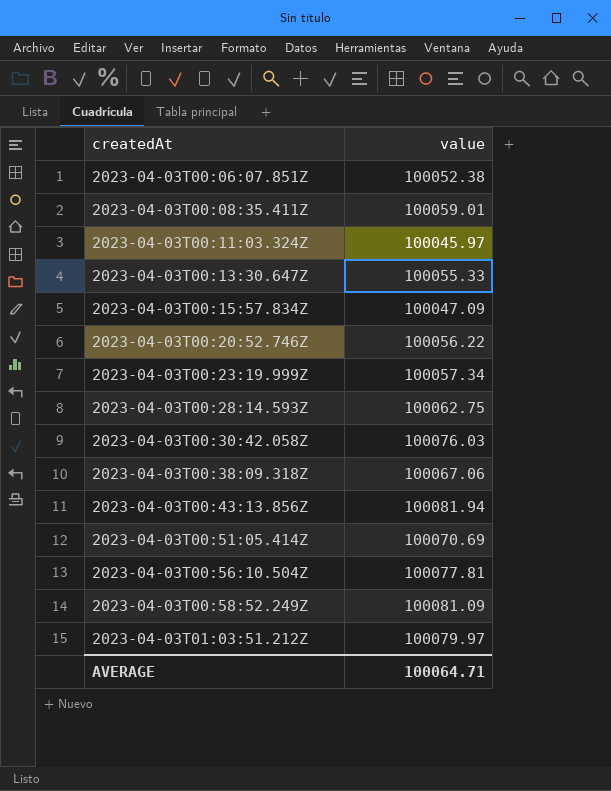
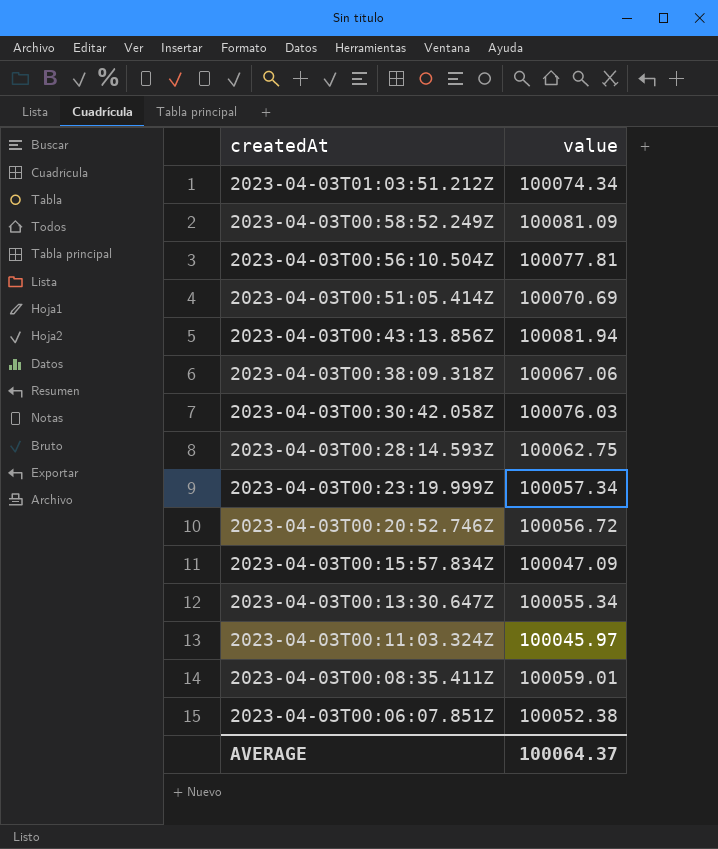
row order: createdAt ascending -> createdAt descending
2023-04-03T01:03:51.212Z | value: 100079.97 -> 100074.34
2023-04-03T00:20:52.746Z | value: 100056.22 -> 100056.72
2023-04-03T00:13:30.647Z | value: 100055.33 -> 100055.34
AVERAGE | value: 100064.71 -> 100064.37

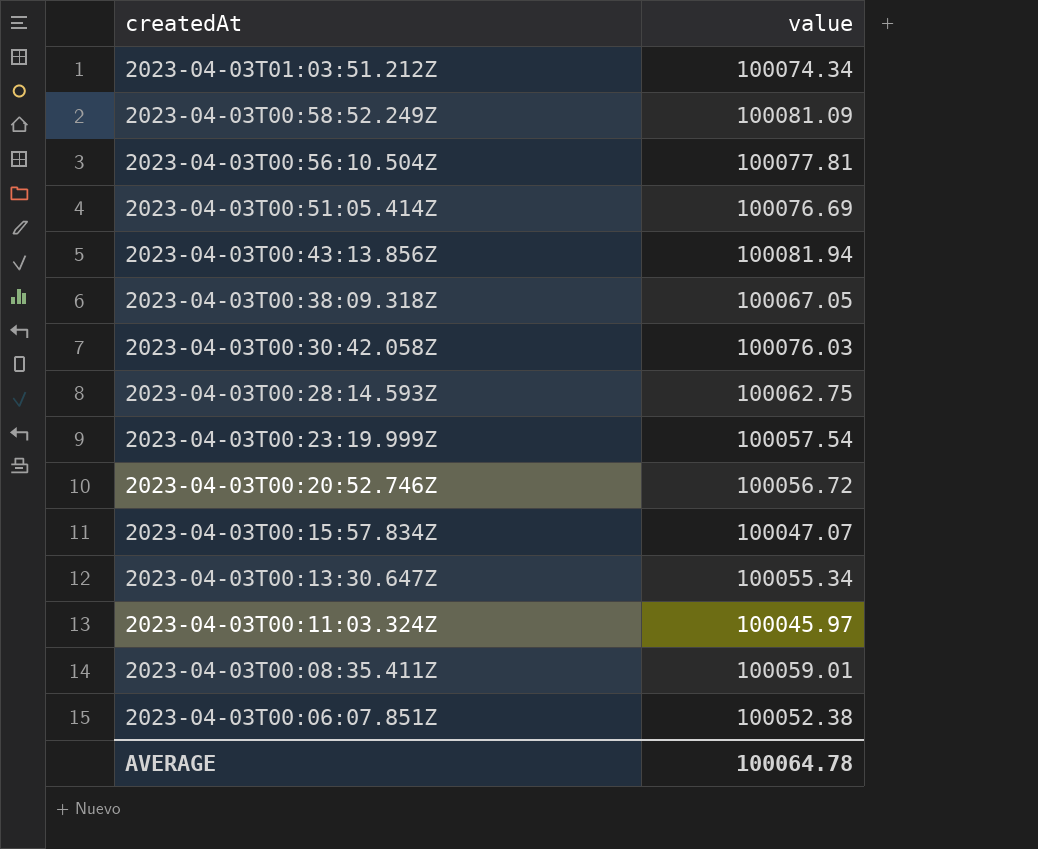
2023-04-03T00:51:05.414Z | value: 100070.69 -> 100076.69
2023-04-03T00:38:09.318Z | value: 100067.06 -> 100067.05
2023-04-03T00:23:19.999Z | value: 100057.34 -> 100057.54
2023-04-03T00:15:57.834Z | value: 100047.09 -> 100047.07
AVERAGE | value: 100064.37 -> 100064.78

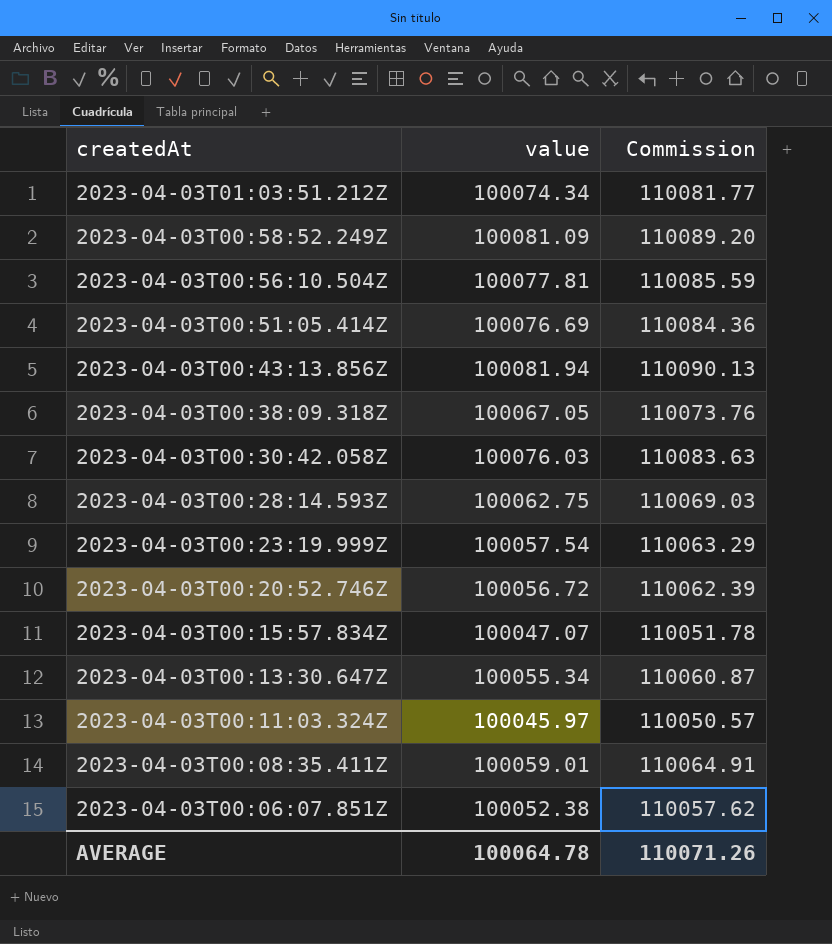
column Commission | formula: none -> [value] * 1.1

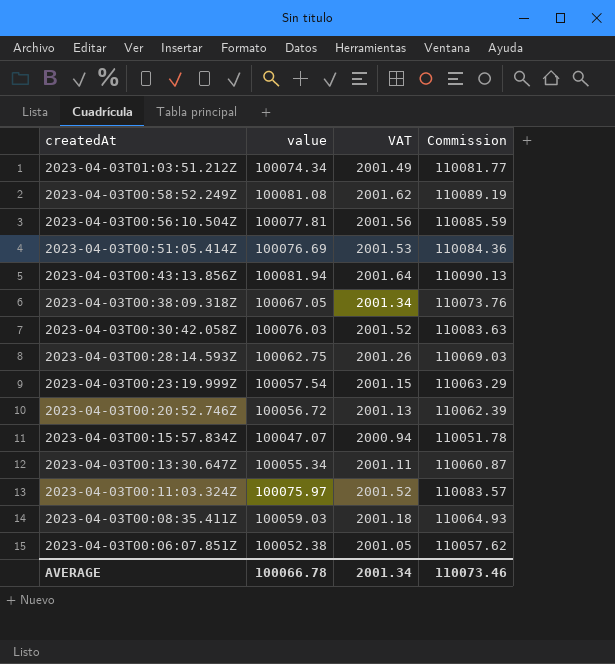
column VAT | formula: none -> [value] * 0.02
2023-04-03T00:58:52.249Z | value: 100081.09 -> 100081.08
2023-04-03T00:58:52.249Z | Commission: 110089.20 -> 110089.19
2023-04-03T00:11:03.324Z | value: 100045.97 -> 100075.97
2023-04-03T00:11:03.324Z | Commission: 110050.57 -> 110083.57
2023-04-03T00:08:35.411Z | value: 100059.01 -> 100059.03
2023-04-03T00:08:35.411Z | Commission: 110064.91 -> 110064.93
AVERAGE | value: 100064.78 -> 100066.78
AVERAGE | Commission: 110071.26 -> 110073.46

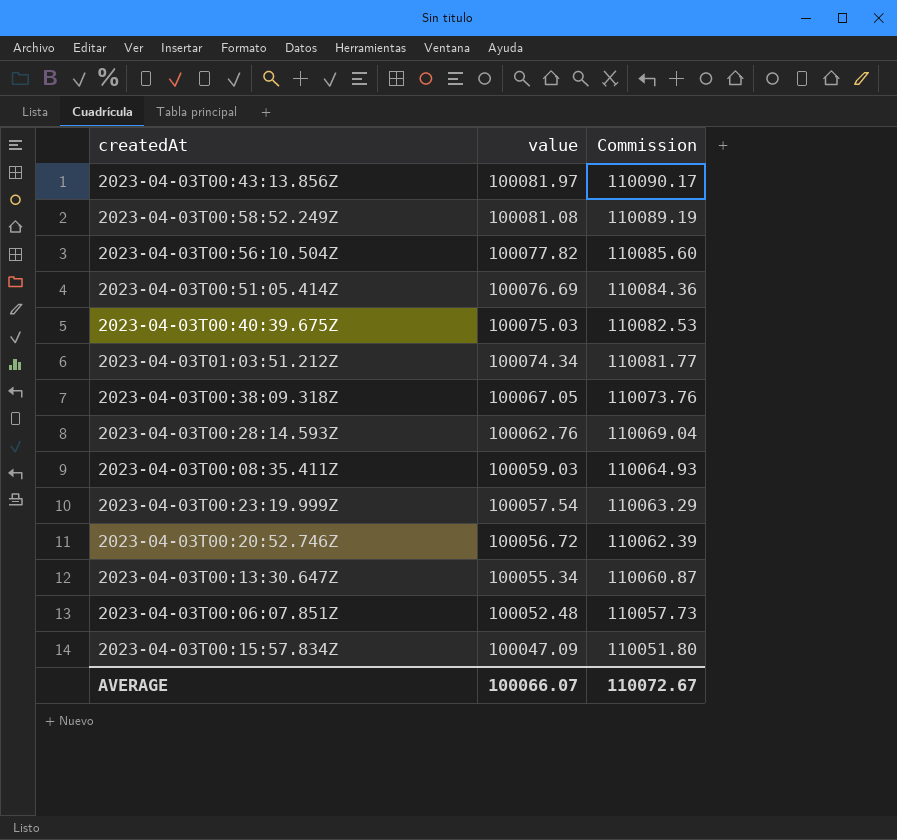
row order: createdAt descending -> value descending
column VAT | formula: [value] * 0.02 -> none
row 2023-04-03T00:30:42.058Z: 100076.03 | 2001.52 | 110083.63 -> none
row 2023-04-03T00:11:03.324Z: 100075.97 | 2001.52 | 110083.57 -> none
2023-04-03T00:43:13.856Z | value: 100081.94 -> 100081.97
2023-04-03T00:43:13.856Z | Commission: 110090.13 -> 110090.17
2023-04-03T00:56:10.504Z | value: 100077.81 -> 100077.82
2023-04-03T00:56:10.504Z | Commission: 110085.59 -> 110085.60
row 2023-04-03T00:40:39.675Z: none -> 100075.03 | 110082.53
2023-04-03T00:28:14.593Z | value: 100062.75 -> 100062.76
2023-04-03T00:28:14.593Z | Commission: 110069.03 -> 110069.04
2023-04-03T00:06:07.851Z | value: 100052.38 -> 100052.48
2023-04-03T00:06:07.851Z | Commission: 110057.62 -> 110057.73
2023-04-03T00:15:57.834Z | value: 100047.07 -> 100047.09
2023-04-03T00:15:57.834Z | Commission: 110051.78 -> 110051.80
AVERAGE | value: 100066.78 -> 100066.07
AVERAGE | Commission: 110073.46 -> 110072.67

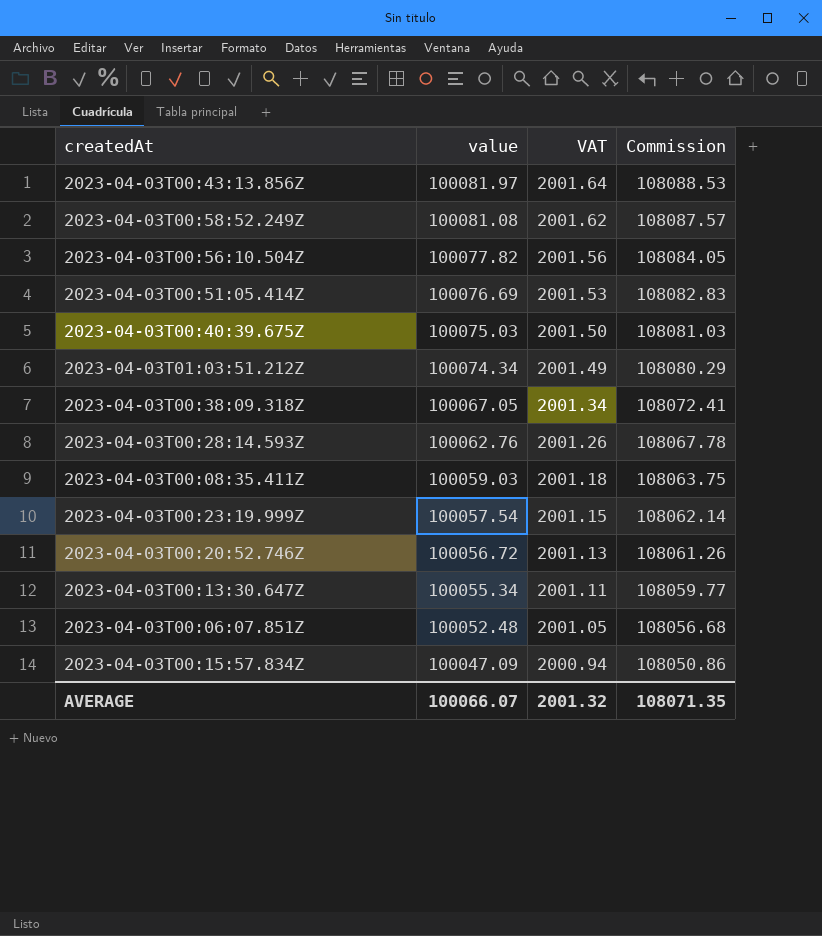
column VAT | formula: none -> [value] * 0.02
column Commission | formula: [value] * 1.1 -> [value] * 1.08
AVERAGE | Commission: 110072.67 -> 108071.35

